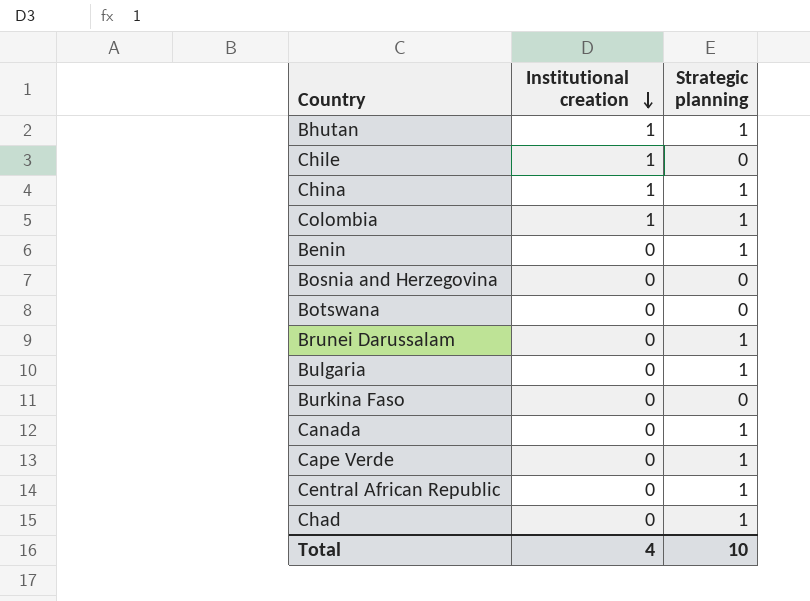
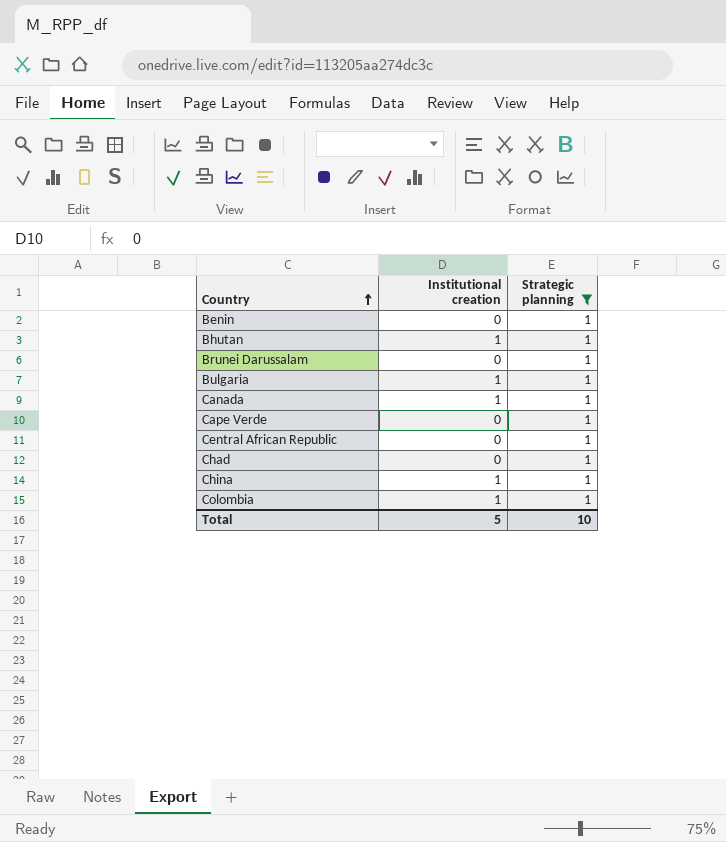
filter: none -> Strategic planning = 1
row order: Institutional creation descending -> Country ascending
Bulgaria | Institutional creation: 0 -> 1
Canada | Institutional creation: 0 -> 1
Total | Institutional creation: 4 -> 5

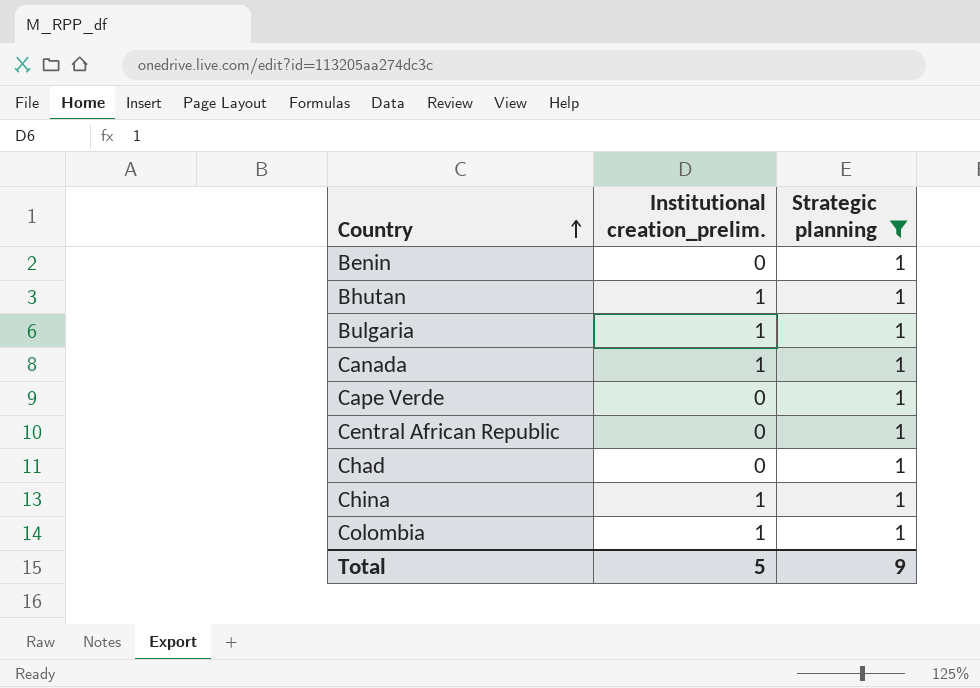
column name: Institutional creation -> Institutional creation_prelim.
row Brunei Darussalam: 0 | 1 -> none
Total | Strategic planning: 10 -> 9

